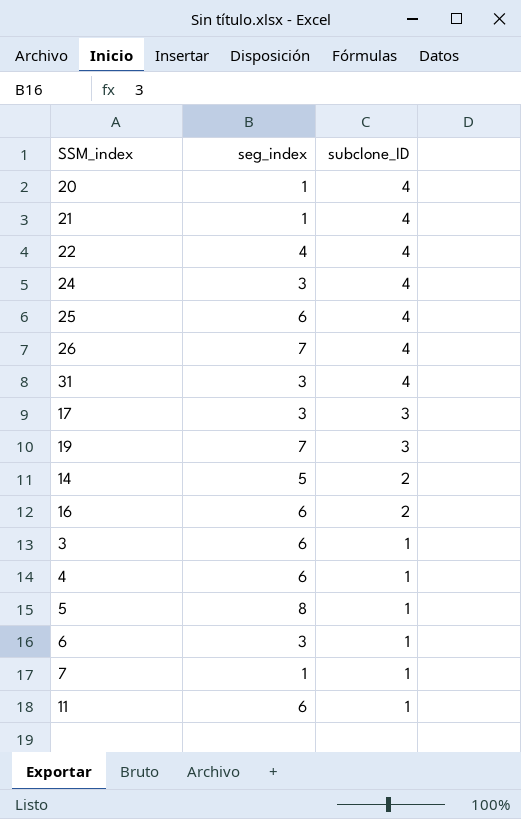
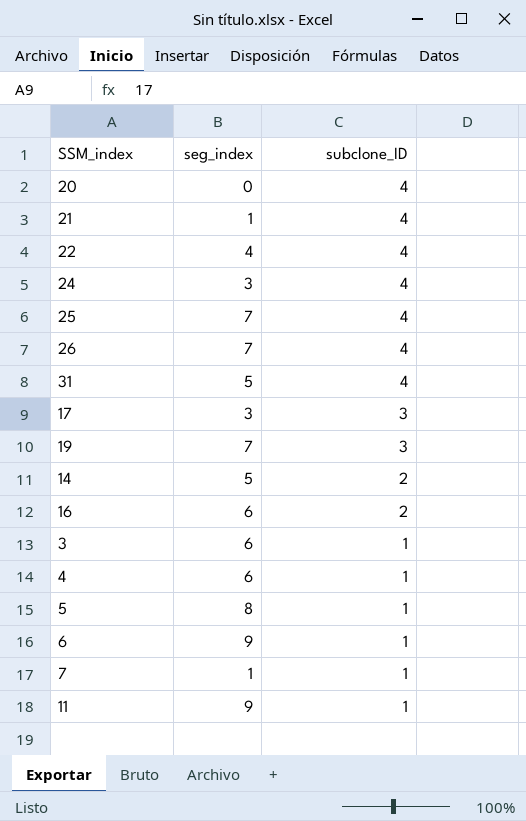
20 | seg_index: 1 -> 0
25 | seg_index: 6 -> 7
31 | seg_index: 3 -> 5
6 | seg_index: 3 -> 9
11 | seg_index: 6 -> 9

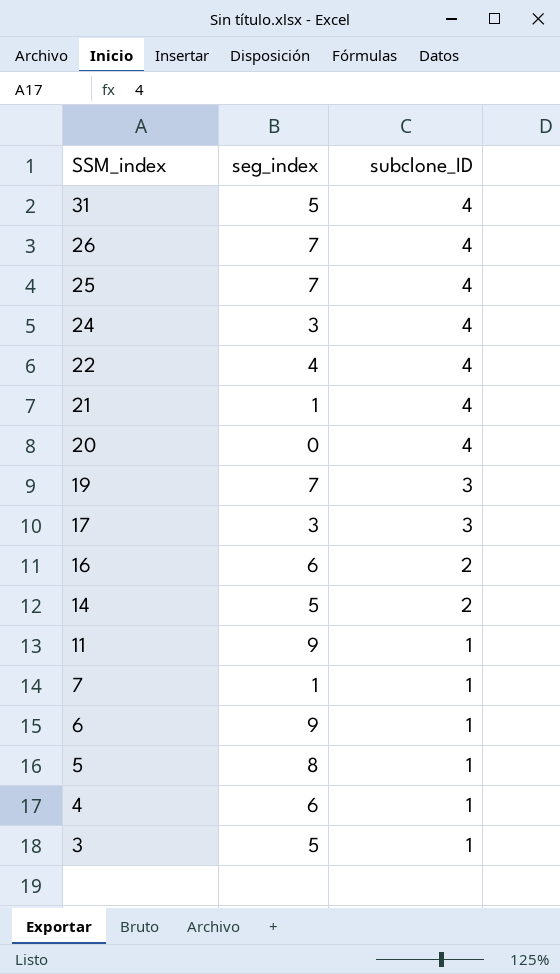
row order: subclone_ID descending -> SSM_index descending
3 | seg_index: 6 -> 5

